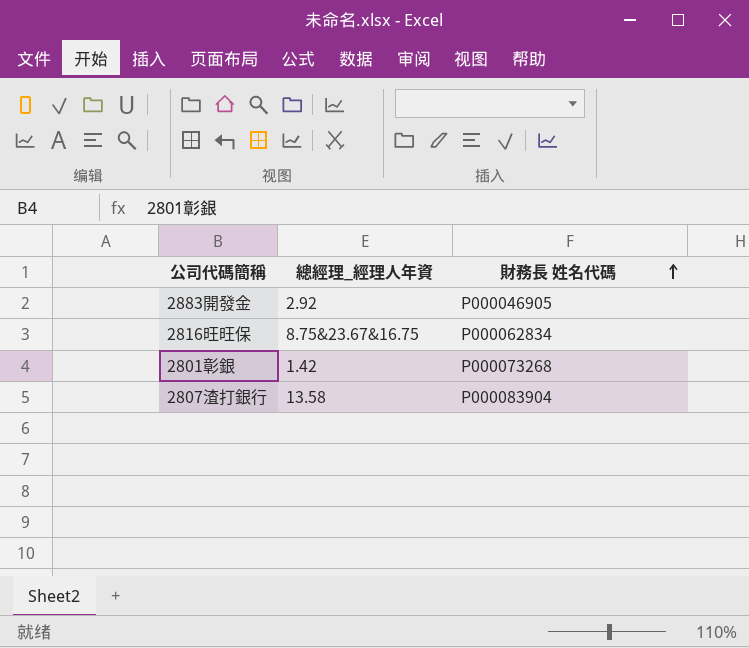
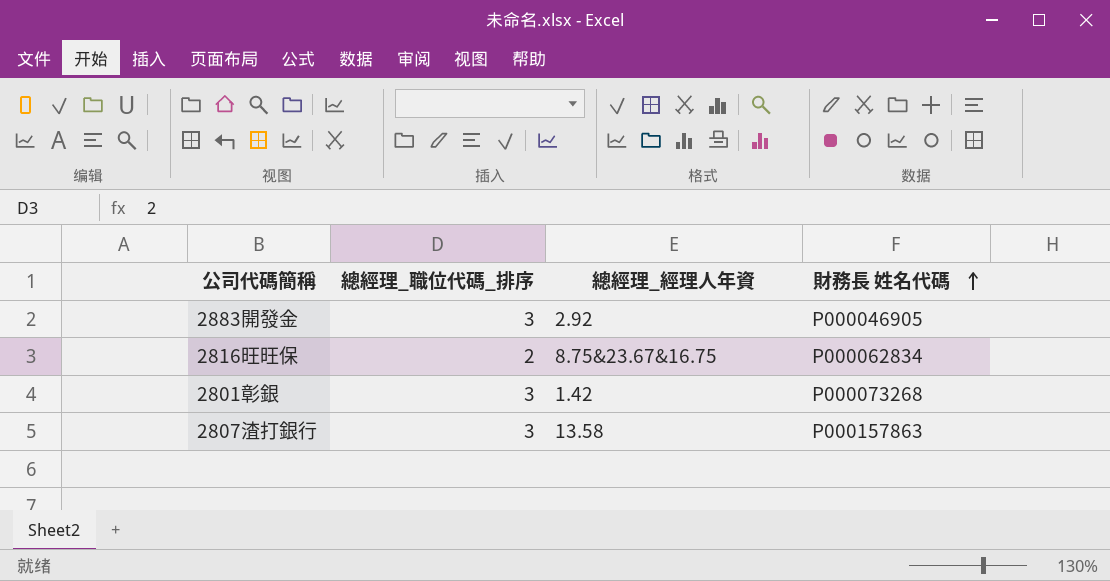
column 總經理_職位代碼_排序 | position: none -> 2
2807渣打銀行 | 財務長 姓名代碼: P000083904 -> P000157863

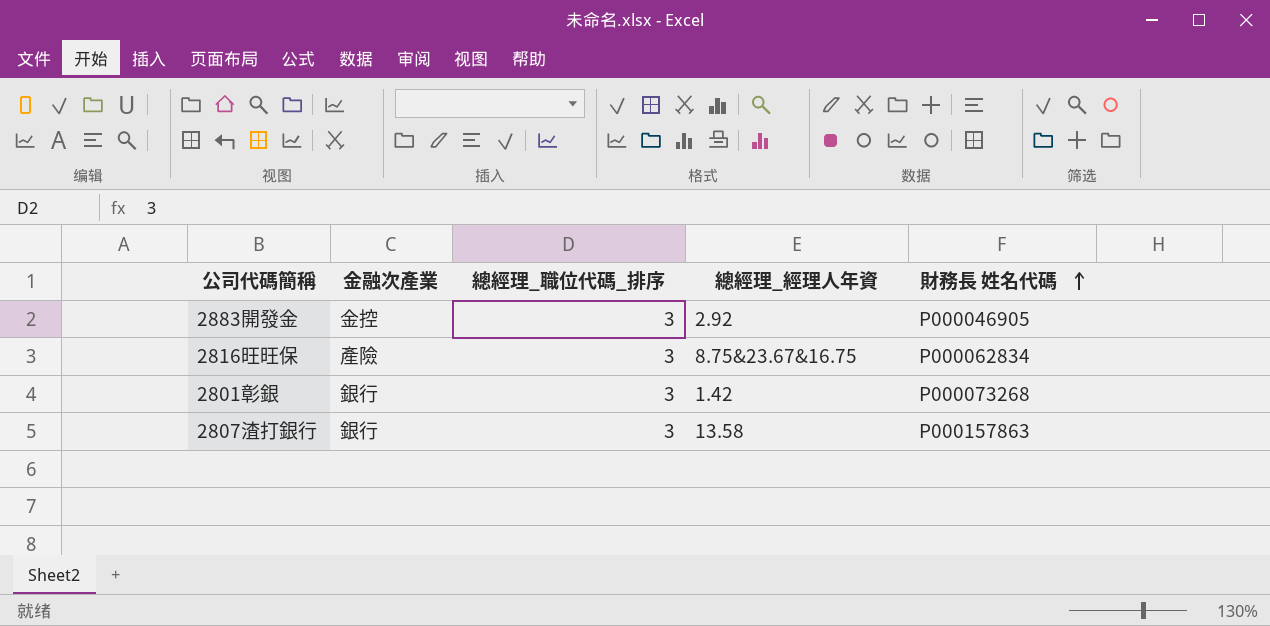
column 金融次產業 | position: none -> 2
2816旺旺保 | 總經理_職位代碼_排序: 2 -> 3

